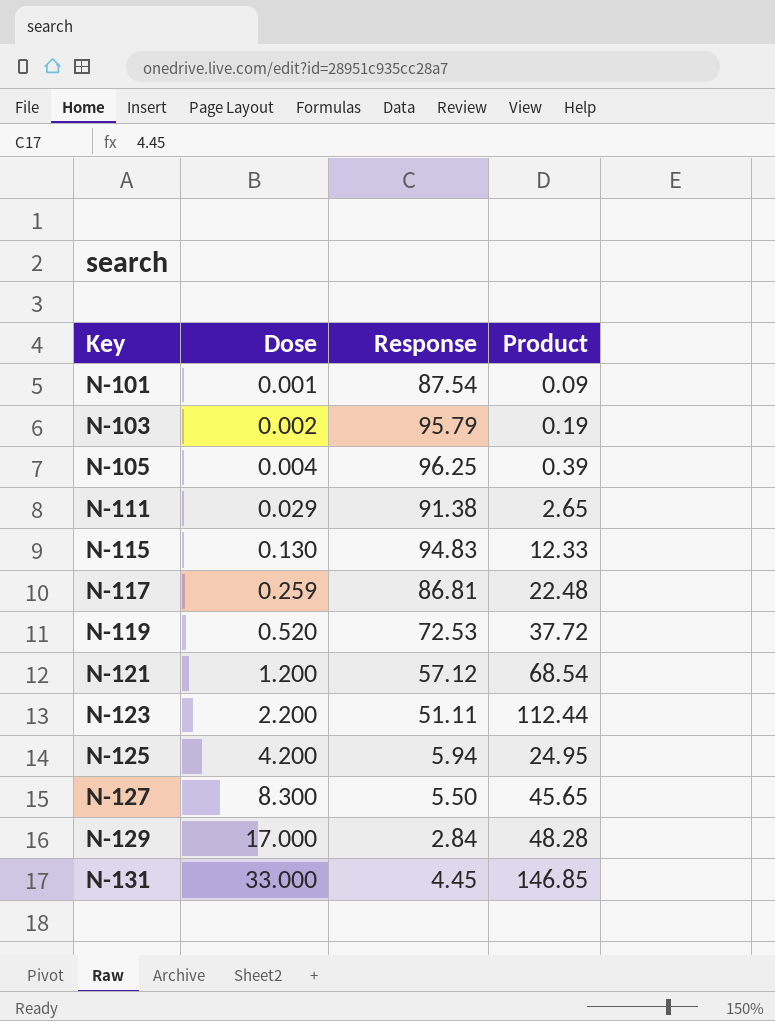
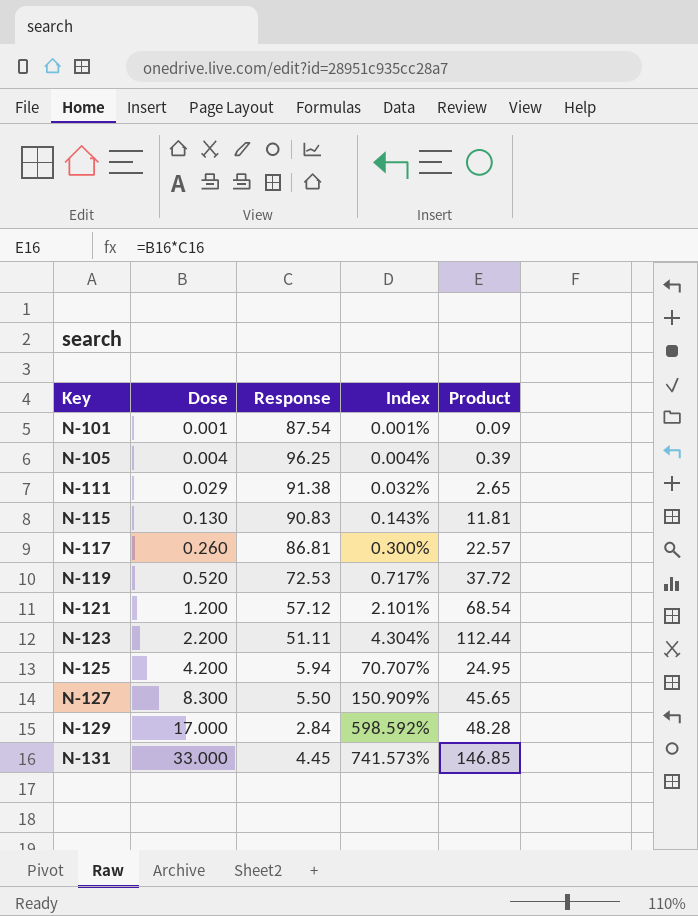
column Index | formula: none -> [Dose] / [Response]
row N-103: 0.002 | 95.79 | 0.19 -> none
N-115 | Response: 94.83 -> 90.83
N-115 | Product: 12.33 -> 11.81
N-117 | Dose: 0.259 -> 0.260
N-117 | Product: 22.48 -> 22.57

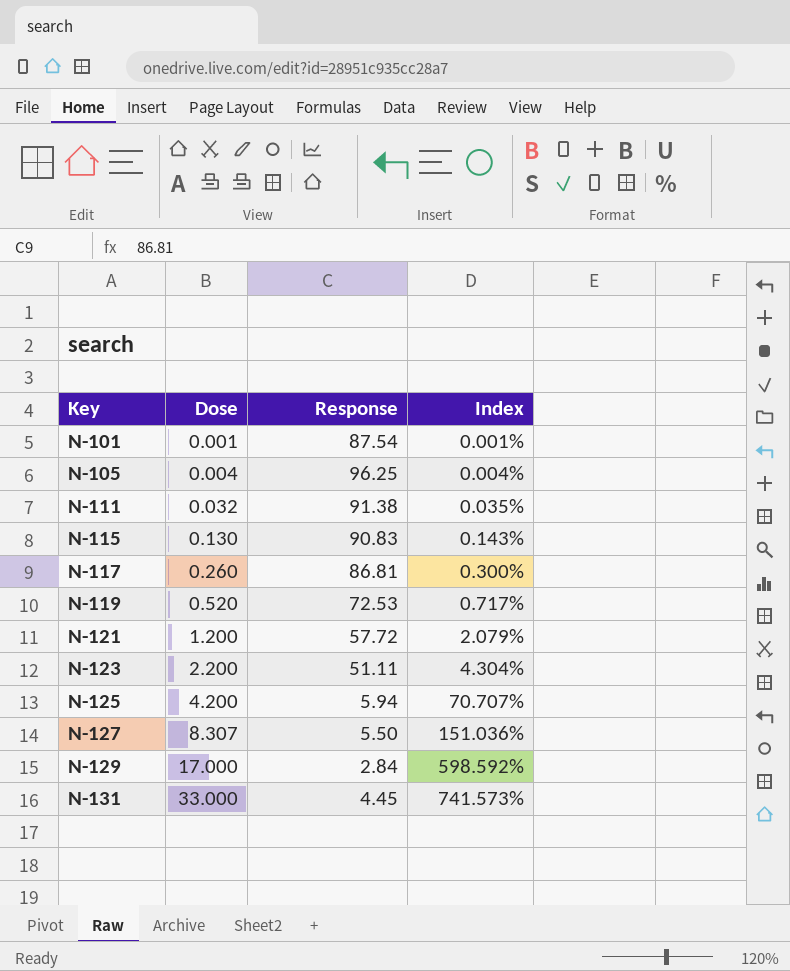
column Product | formula: [Dose] * [Response] -> none
N-111 | Dose: 0.029 -> 0.032
N-111 | Index: 0.032% -> 0.035%
N-121 | Response: 57.12 -> 57.72
N-121 | Index: 2.101% -> 2.079%
N-127 | Dose: 8.300 -> 8.307
N-127 | Index: 150.909% -> 151.036%

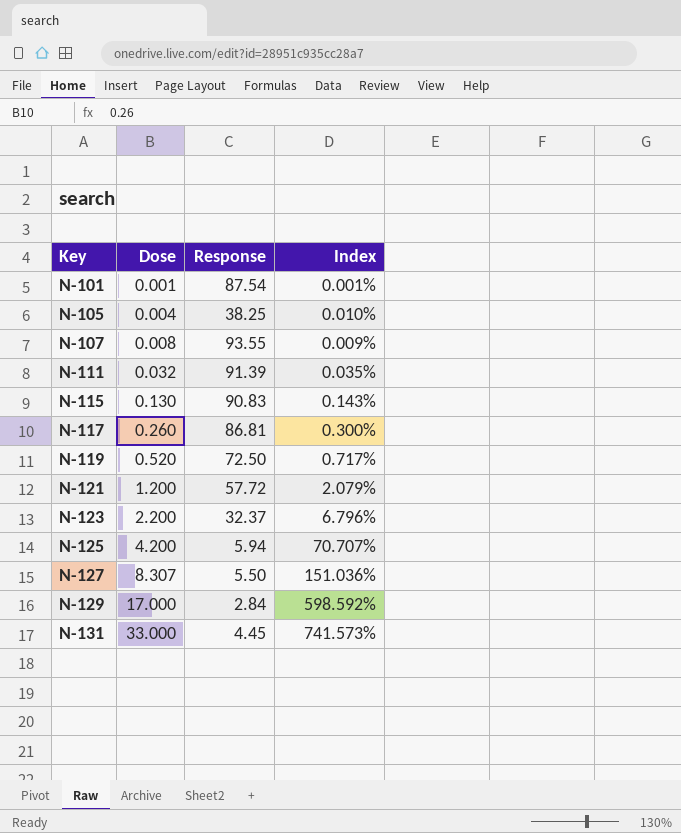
N-105 | Response: 96.25 -> 38.25
N-105 | Index: 0.004% -> 0.010%
row N-107: none -> 0.008 | 93.55 | 0.009%
N-111 | Response: 91.38 -> 91.39
N-119 | Response: 72.53 -> 72.50
N-123 | Response: 51.11 -> 32.37
N-123 | Index: 4.304% -> 6.796%

